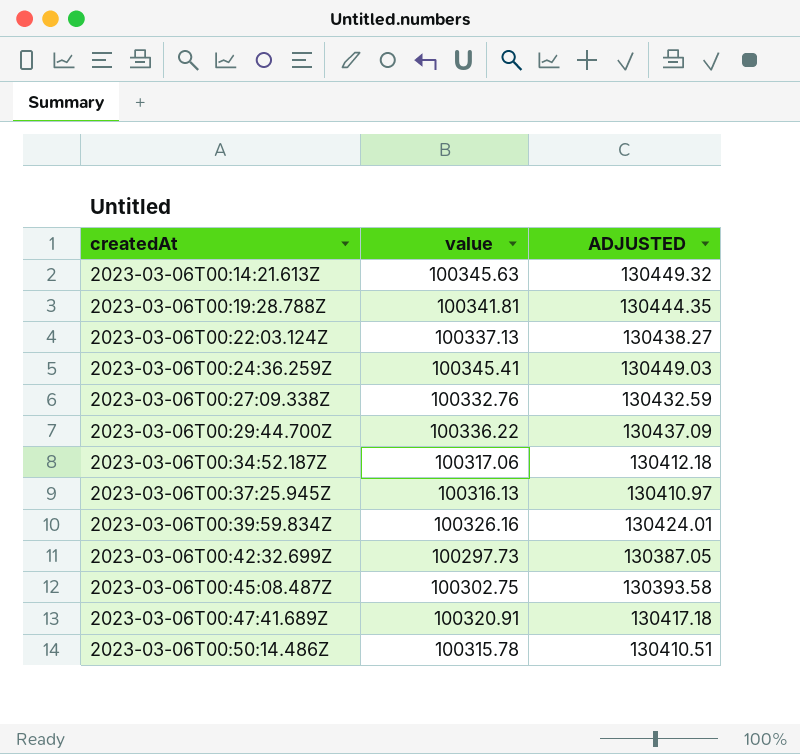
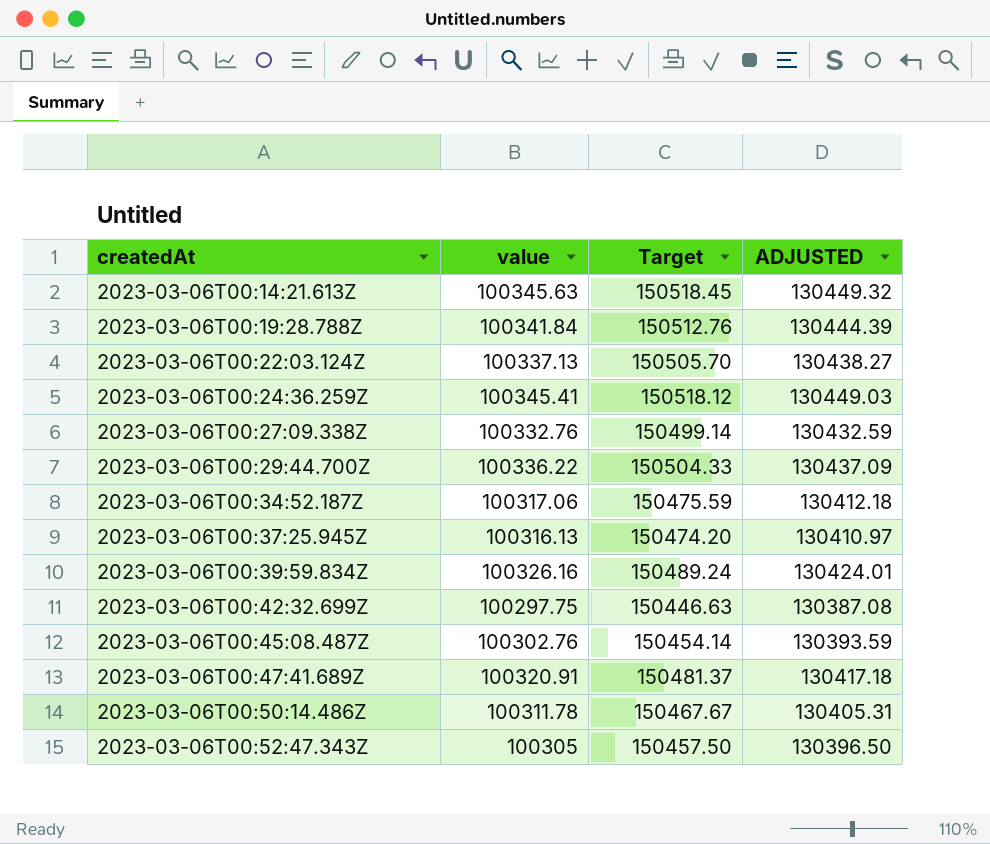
column Target | formula: none -> [value] * 1.5
2023-03-06T00:19:28.788Z | value: 100341.81 -> 100341.84
2023-03-06T00:19:28.788Z | ADJUSTED: 130444.35 -> 130444.39
2023-03-06T00:42:32.699Z | value: 100297.73 -> 100297.75
2023-03-06T00:42:32.699Z | ADJUSTED: 130387.05 -> 130387.08
2023-03-06T00:45:08.487Z | value: 100302.75 -> 100302.76
2023-03-06T00:45:08.487Z | ADJUSTED: 130393.58 -> 130393.59
2023-03-06T00:50:14.486Z | value: 100315.78 -> 100311.78
2023-03-06T00:50:14.486Z | ADJUSTED: 130410.51 -> 130405.31
row 2023-03-06T00:52:47.343Z: none -> 100305 | 150457.50 | 130396.50

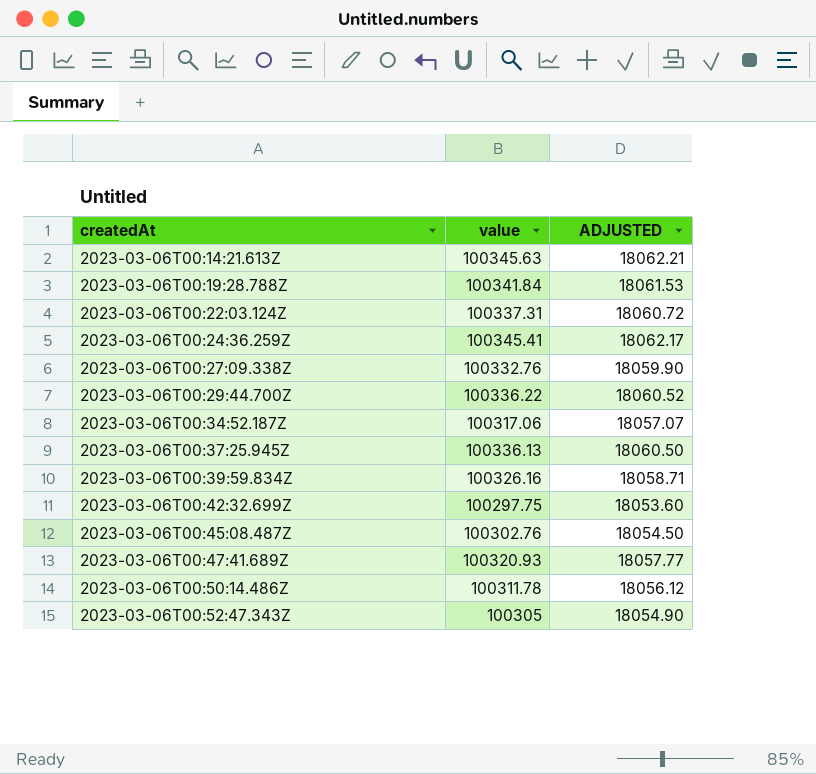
column Target | formula: [value] * 1.5 -> none
column ADJUSTED | formula: [value] * 1.3 -> [value] * 0.18
2023-03-06T00:22:03.124Z | value: 100337.13 -> 100337.31
2023-03-06T00:37:25.945Z | value: 100316.13 -> 100336.13
2023-03-06T00:47:41.689Z | value: 100320.91 -> 100320.93

